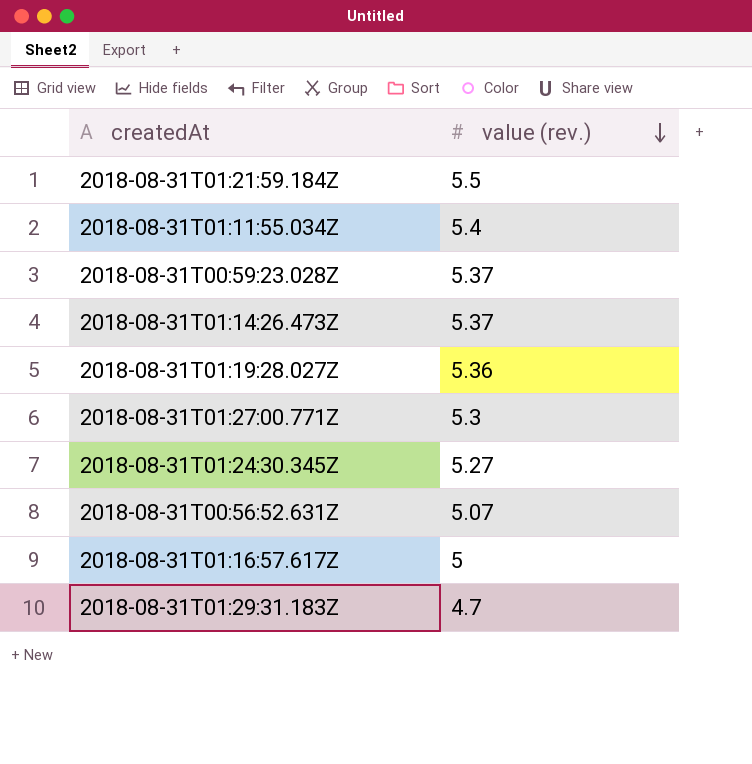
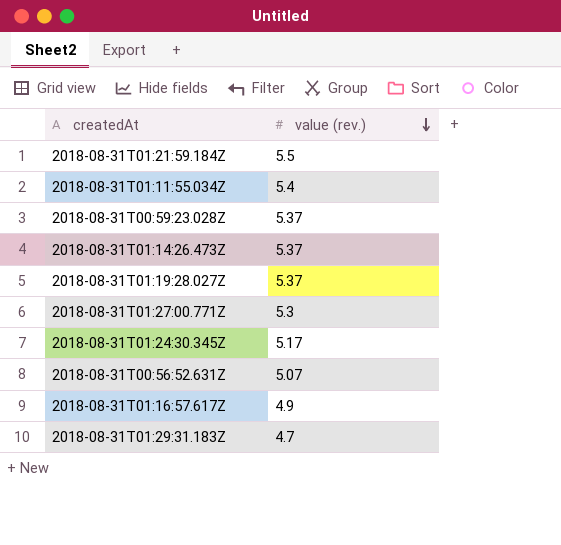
2018-08-31T01:19:28.027Z | value (rev.): 5.36 -> 5.37
2018-08-31T01:24:30.345Z | value (rev.): 5.27 -> 5.17
2018-08-31T01:16:57.617Z | value (rev.): 5 -> 4.9

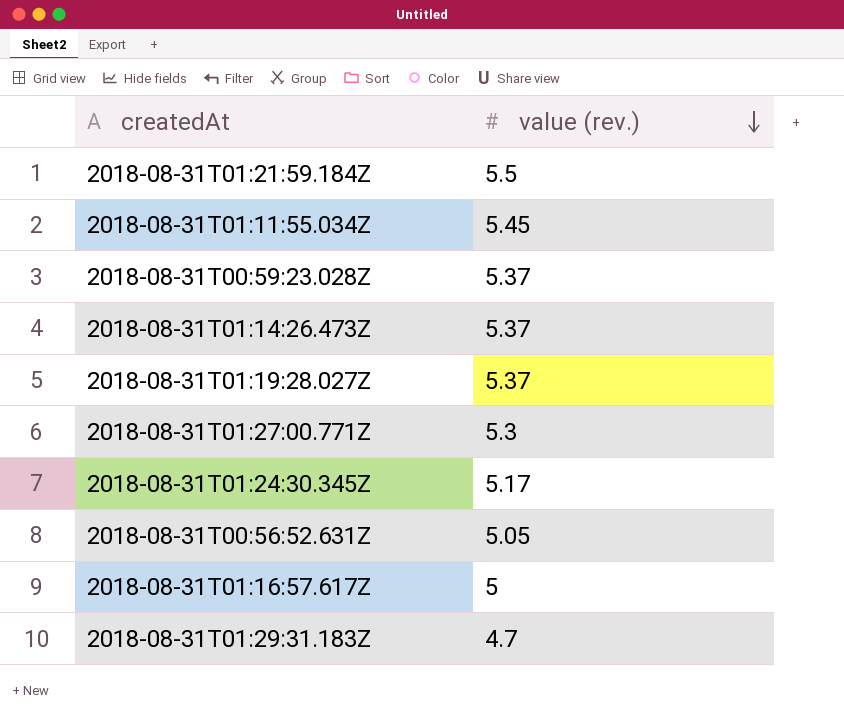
2018-08-31T01:11:55.034Z | value (rev.): 5.4 -> 5.45
2018-08-31T00:56:52.631Z | value (rev.): 5.07 -> 5.05
2018-08-31T01:16:57.617Z | value (rev.): 4.9 -> 5

